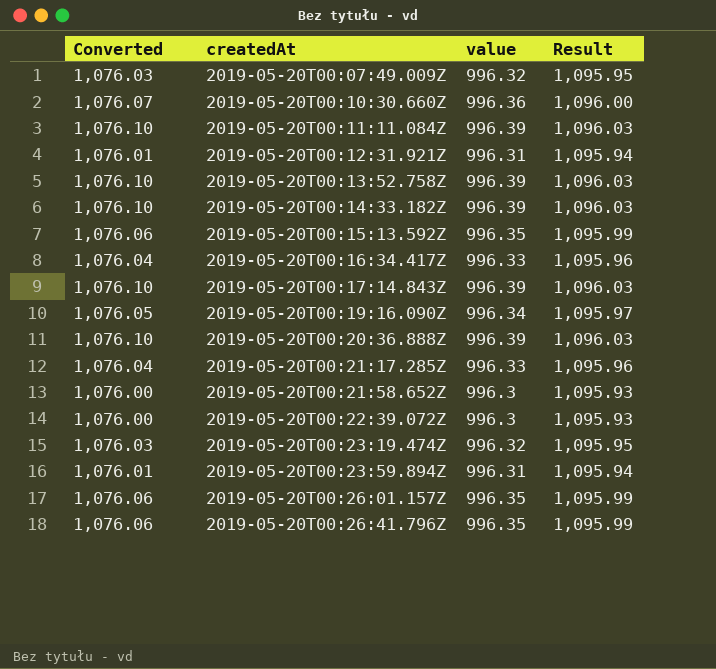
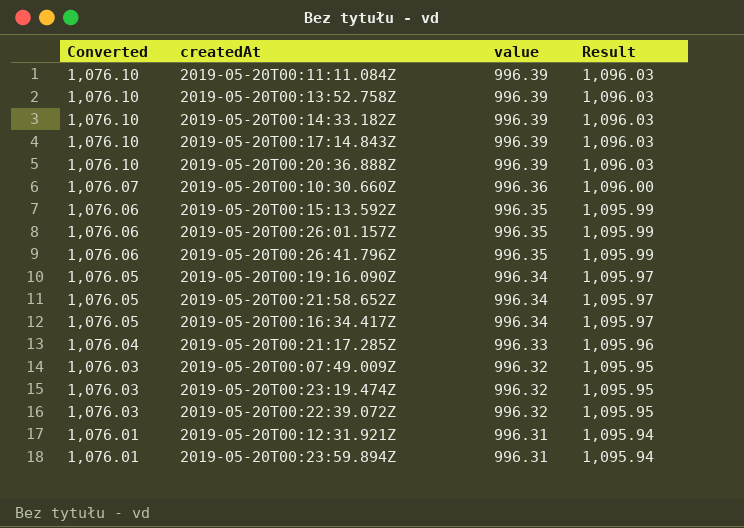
row order: createdAt ascending -> Converted descending
2019-05-20T00:21:58.652Z | Converted: 1,076.00 -> 1,076.05
2019-05-20T00:21:58.652Z | value: 996.3 -> 996.34
2019-05-20T00:21:58.652Z | Result: 1,095.93 -> 1,095.97
2019-05-20T00:16:34.417Z | Converted: 1,076.04 -> 1,076.05
2019-05-20T00:16:34.417Z | value: 996.33 -> 996.34
2019-05-20T00:16:34.417Z | Result: 1,095.96 -> 1,095.97
2019-05-20T00:22:39.072Z | Converted: 1,076.00 -> 1,076.03
2019-05-20T00:22:39.072Z | value: 996.3 -> 996.32
2019-05-20T00:22:39.072Z | Result: 1,095.93 -> 1,095.95

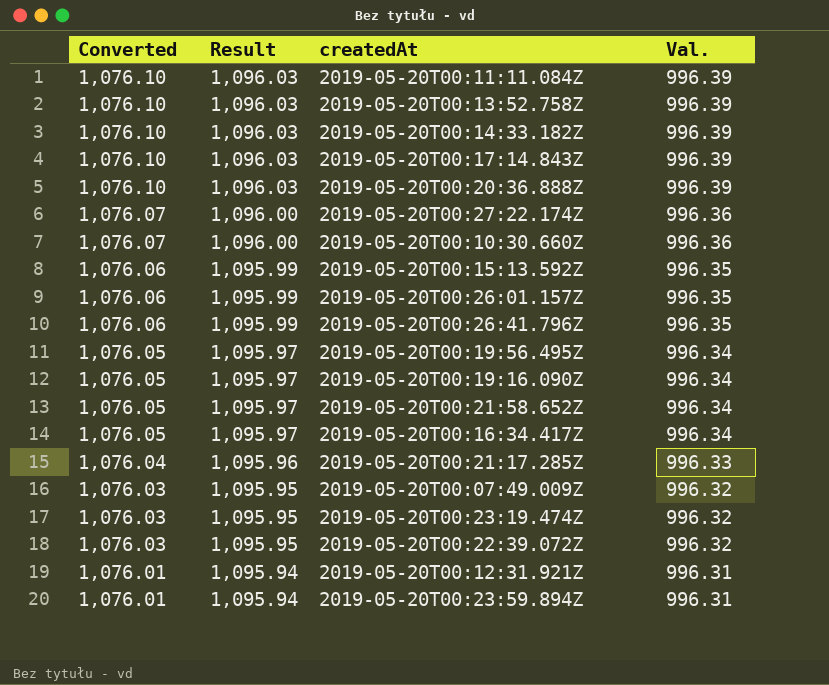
column Result | position: 4 -> 2
column name: value -> Val.
row 2019-05-20T00:27:22.174Z: none -> 1,076.07 | 1,096.00 | 996.36
row 2019-05-20T00:19:56.495Z: none -> 1,076.05 | 1,095.97 | 996.34

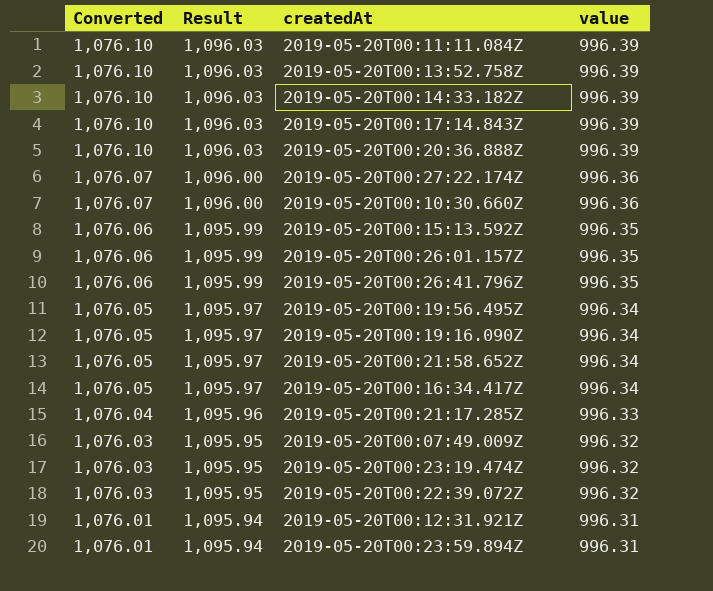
column name: Val. -> value

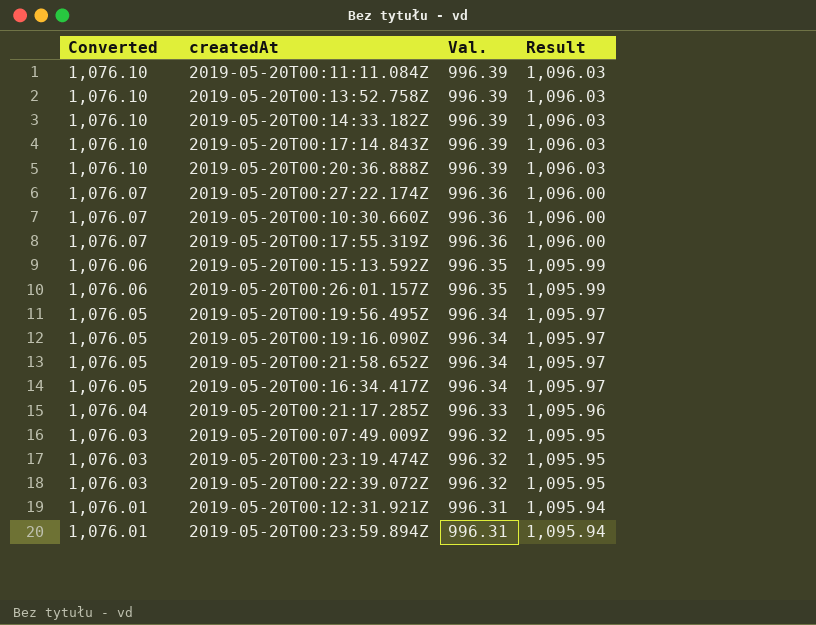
column name: value -> Val.
column Result | position: 2 -> 4
row 2019-05-20T00:26:41.796Z: 1,076.06 | 1,095.99 | 996.35 -> none
row 2019-05-20T00:17:55.319Z: none -> 1,076.07 | 996.36 | 1,096.00

